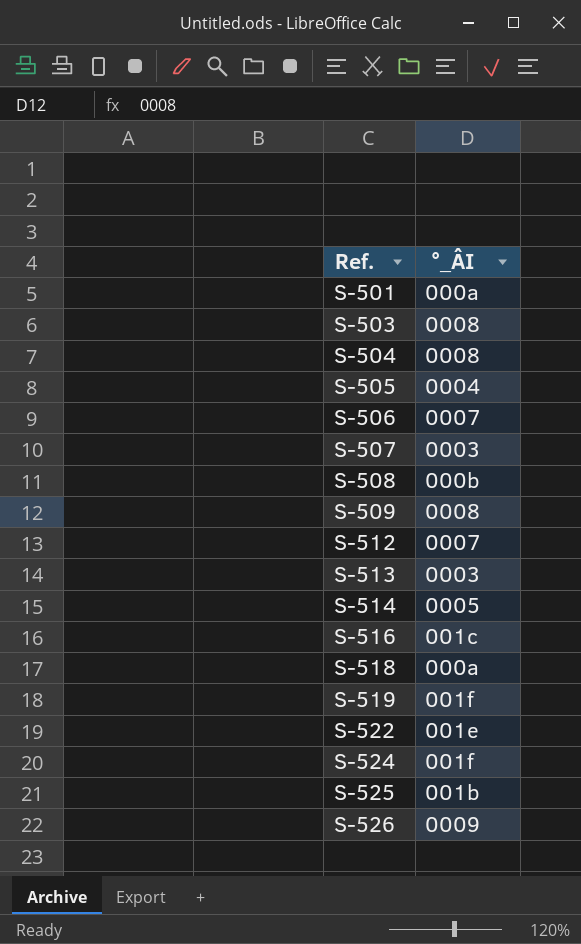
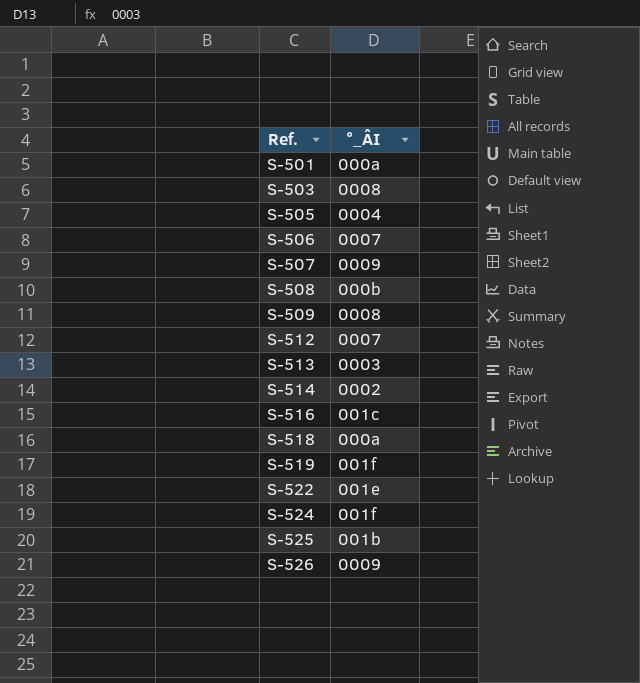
row S-504: 0008 -> none
S-507 | °_ÂI: 0003 -> 0009
S-514 | °_ÂI: 0005 -> 0002

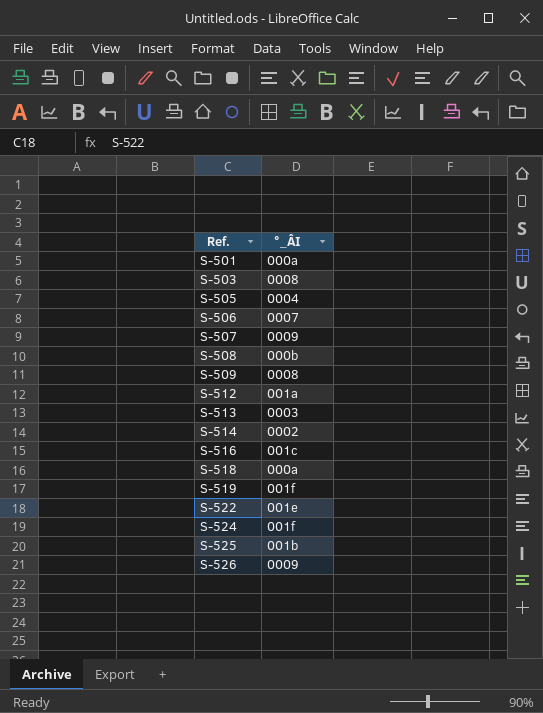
S-512 | °_ÂI: 0007 -> 001a

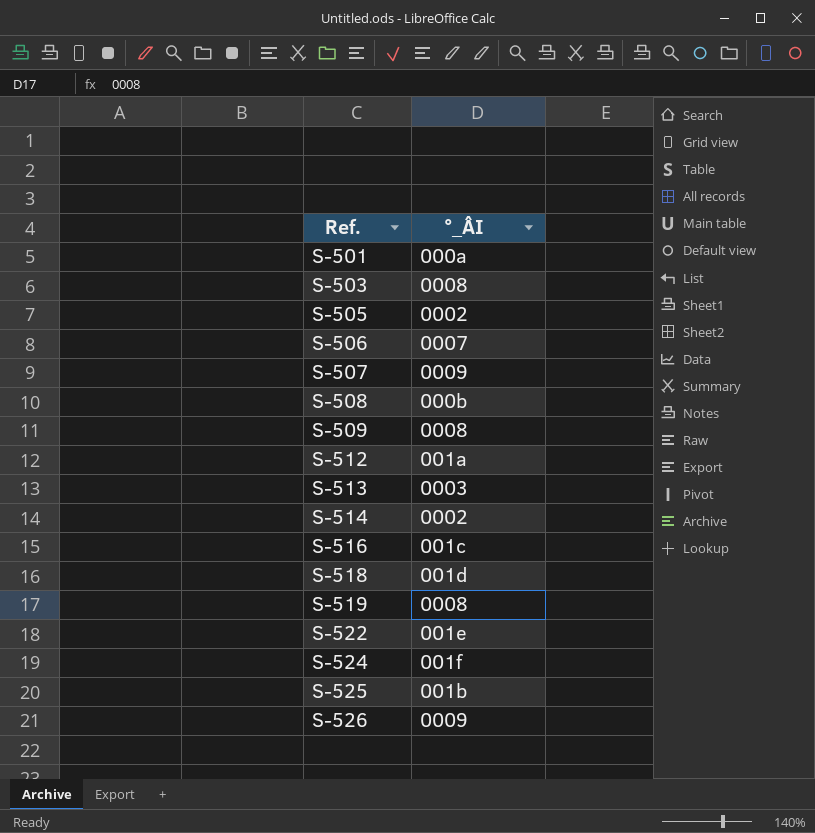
S-505 | °_ÂI: 0004 -> 0002
S-518 | °_ÂI: 000a -> 001d
S-519 | °_ÂI: 001f -> 0008

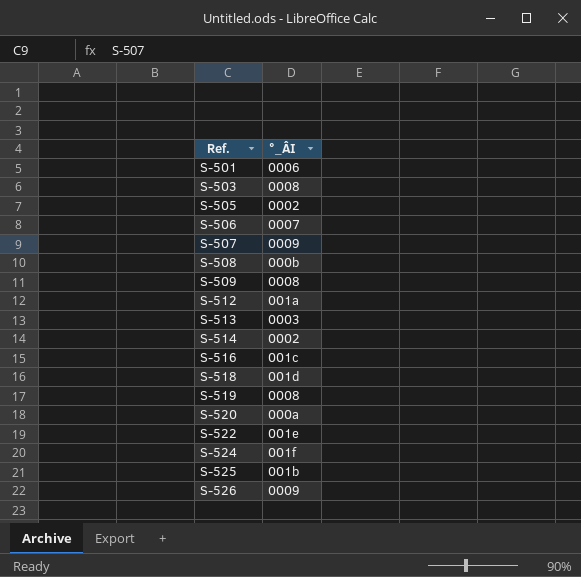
S-501 | °_ÂI: 000a -> 0006
row S-520: none -> 000a

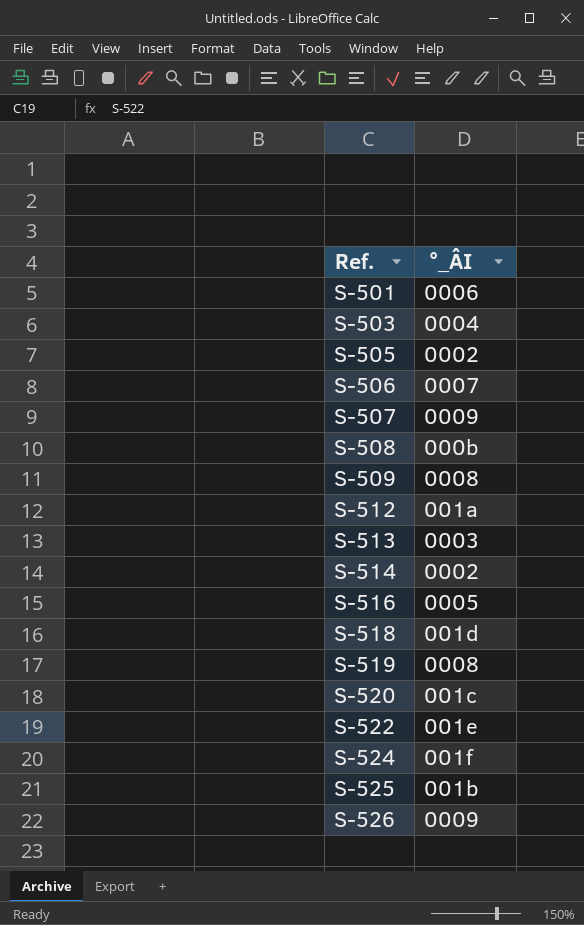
S-503 | °_ÂI: 0008 -> 0004
S-516 | °_ÂI: 001c -> 0005
S-520 | °_ÂI: 000a -> 001c

